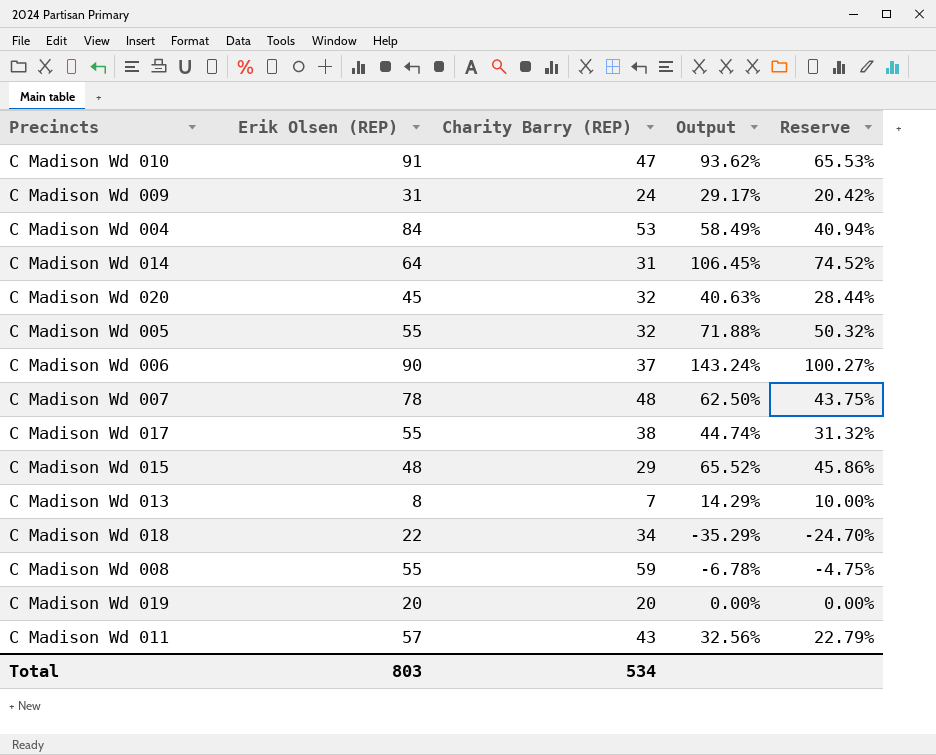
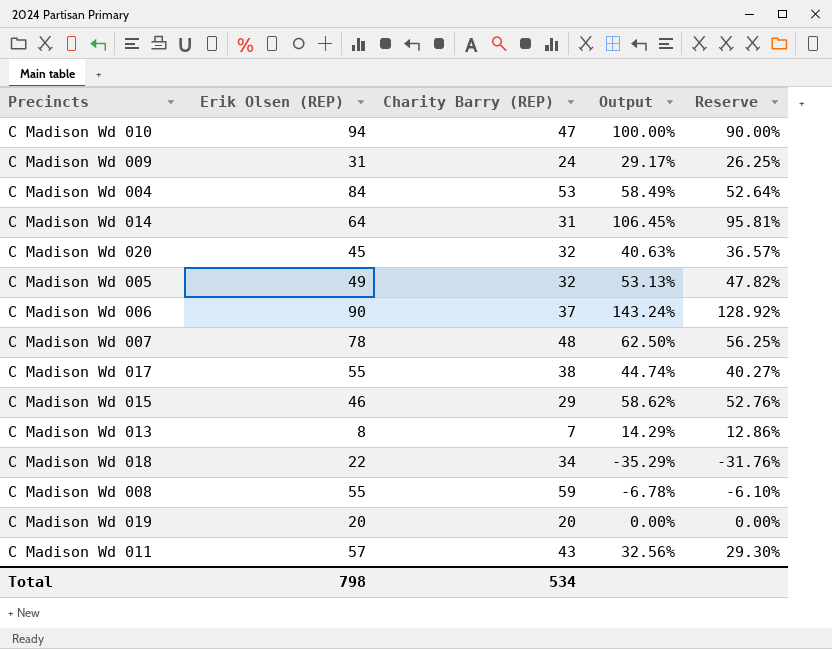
column Reserve | formula: [Output] * 0.7 -> [Output] * 0.9
C Madison Wd 010 | Erik Olsen (REP): 91 -> 94
C Madison Wd 010 | Output: 93.62% -> 100.00%
C Madison Wd 005 | Erik Olsen (REP): 55 -> 49
C Madison Wd 005 | Output: 71.88% -> 53.13%
C Madison Wd 015 | Erik Olsen (REP): 48 -> 46
C Madison Wd 015 | Output: 65.52% -> 58.62%
Total | Erik Olsen (REP): 803 -> 798

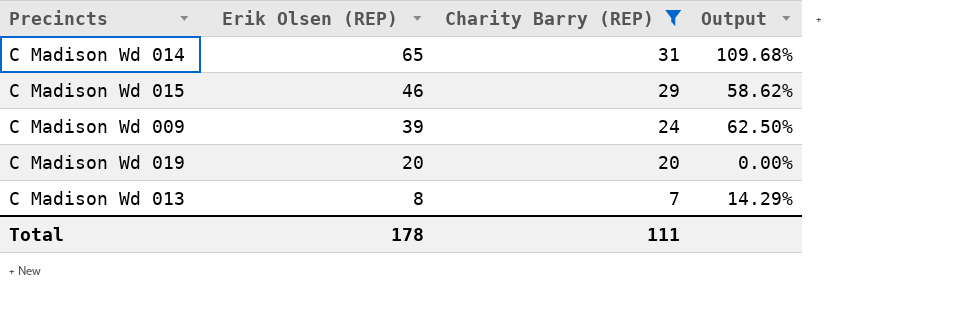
filter: none -> Charity Barry (REP) <= 31
row order: none -> Erik Olsen (REP) descending
column Reserve | formula: [Output] * 0.9 -> none
C Madison Wd 014 | Erik Olsen (REP): 64 -> 65
C Madison Wd 014 | Output: 106.45% -> 109.68%
C Madison Wd 009 | Erik Olsen (REP): 31 -> 39
C Madison Wd 009 | Output: 29.17% -> 62.50%
Total | Erik Olsen (REP): 798 -> 178
Total | Charity Barry (REP): 534 -> 111

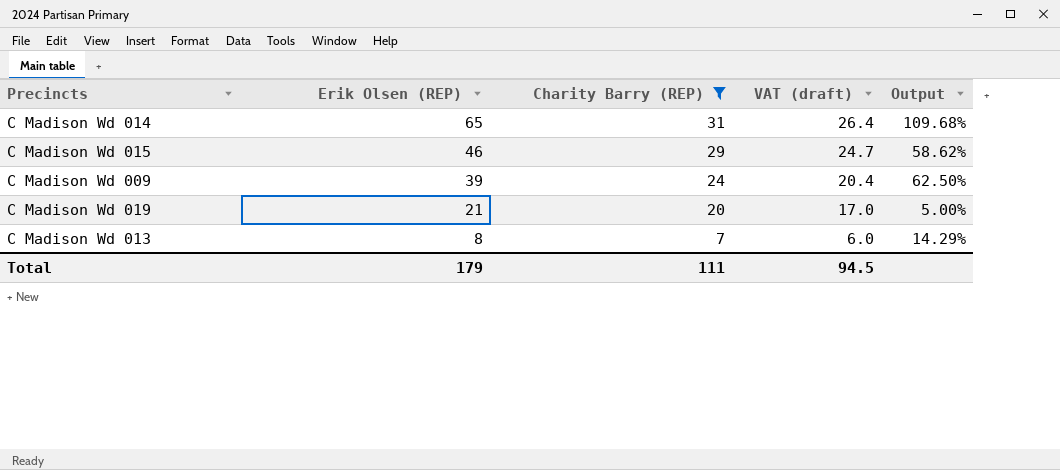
column VAT (draft) | formula: none -> [Charity Barry (REP)] * 0.85
C Madison Wd 019 | Erik Olsen (REP): 20 -> 21
C Madison Wd 019 | Output: 0.00% -> 5.00%
Total | Erik Olsen (REP): 178 -> 179

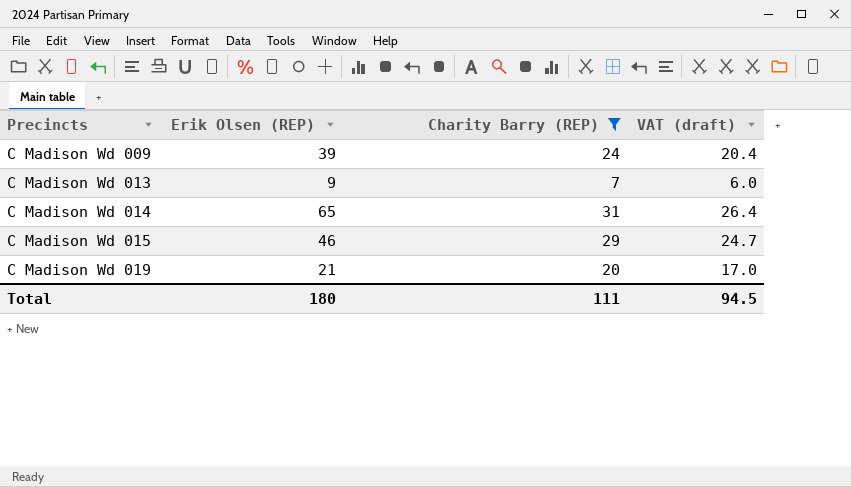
row order: Erik Olsen (REP) descending -> Precincts ascending
column Output | formula: ([Erik Olsen (REP)] - [Charity Barry (REP)]) / [Charity Barry (REP)] -> none
C Madison Wd 013 | Erik Olsen (REP): 8 -> 9
Total | Erik Olsen (REP): 179 -> 180

